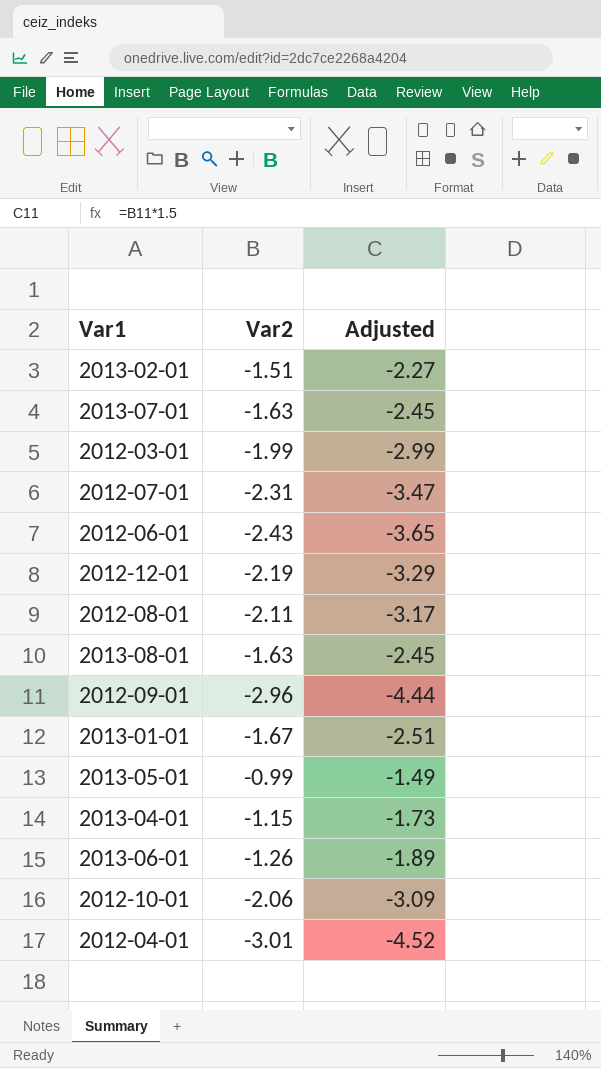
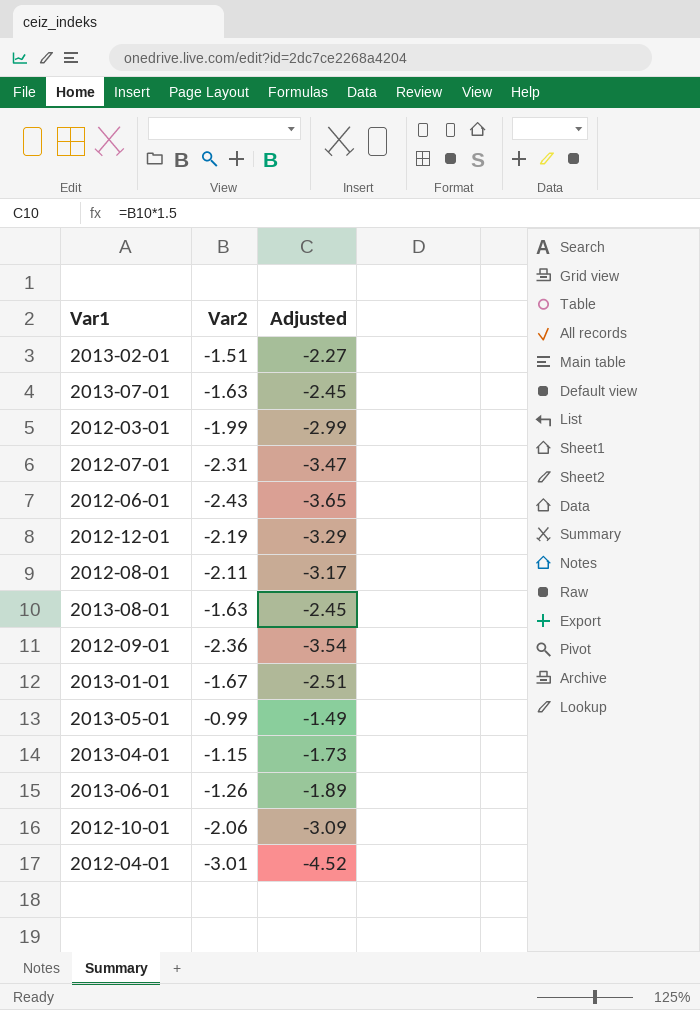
2012-09-01 | Var2: -2.96 -> -2.36
2012-09-01 | Adjusted: -4.44 -> -3.54

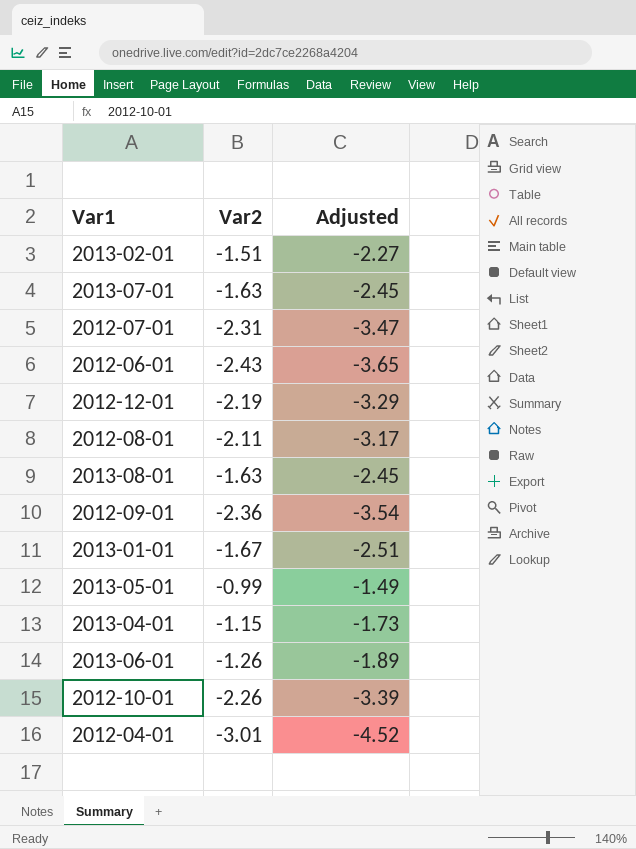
row 2012-03-01: -1.99 | -2.99 -> none
2012-10-01 | Var2: -2.06 -> -2.26
2012-10-01 | Adjusted: -3.09 -> -3.39

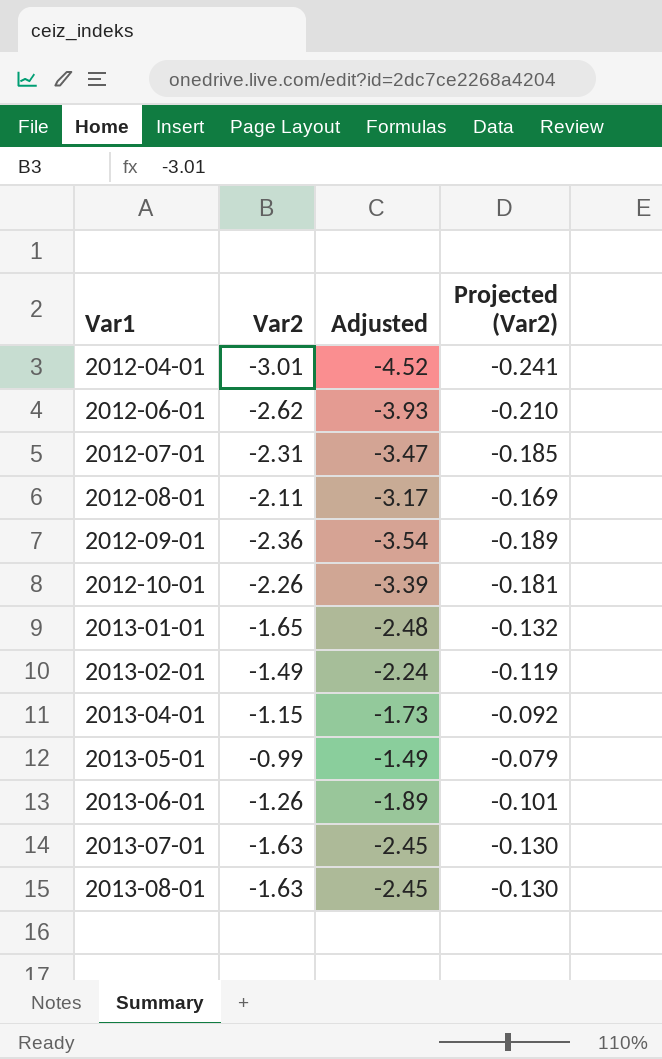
row order: none -> Var1 ascending
column Projected (Var2) | formula: none -> [Var2] * 0.08
row 2012-12-01: -2.19 | -3.29 -> none
2012-06-01 | Var2: -2.43 -> -2.62
2012-06-01 | Adjusted: -3.65 -> -3.93
2013-01-01 | Var2: -1.67 -> -1.65
2013-01-01 | Adjusted: -2.51 -> -2.48
2013-02-01 | Var2: -1.51 -> -1.49
2013-02-01 | Adjusted: -2.27 -> -2.24

